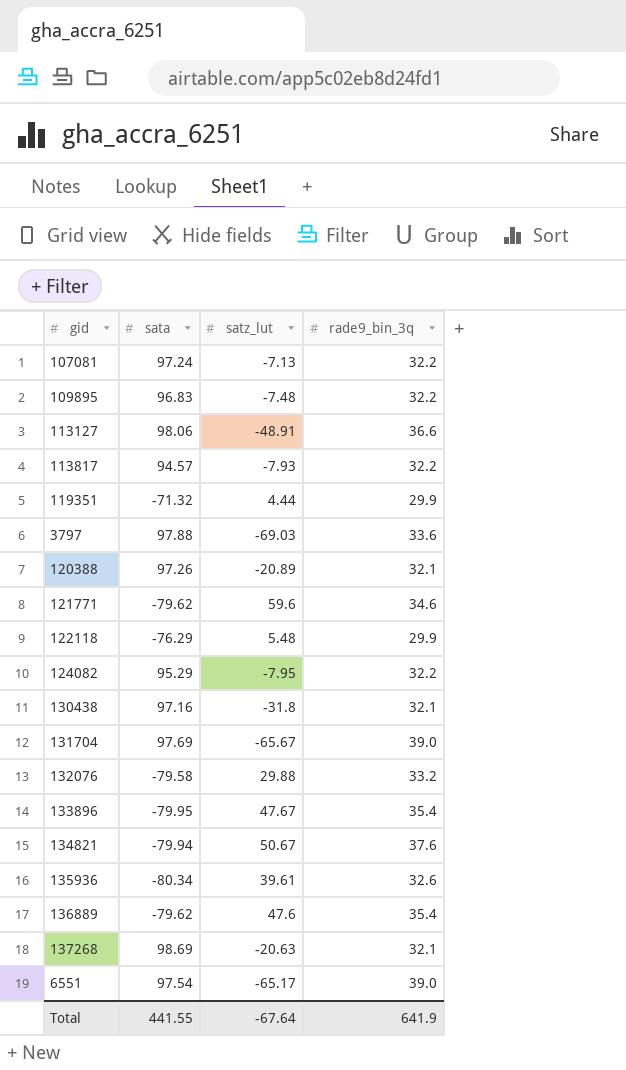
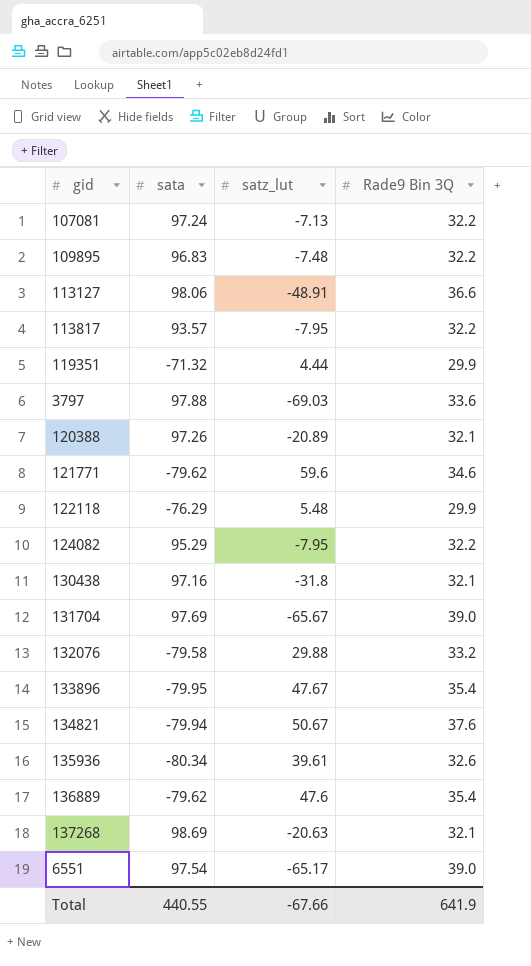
column name: rade9_bin_3q -> Rade9 Bin 3Q
113817 | sata: 94.57 -> 93.57
113817 | satz_lut: -7.93 -> -7.95
Total | sata: 441.55 -> 440.55
Total | satz_lut: -67.64 -> -67.66

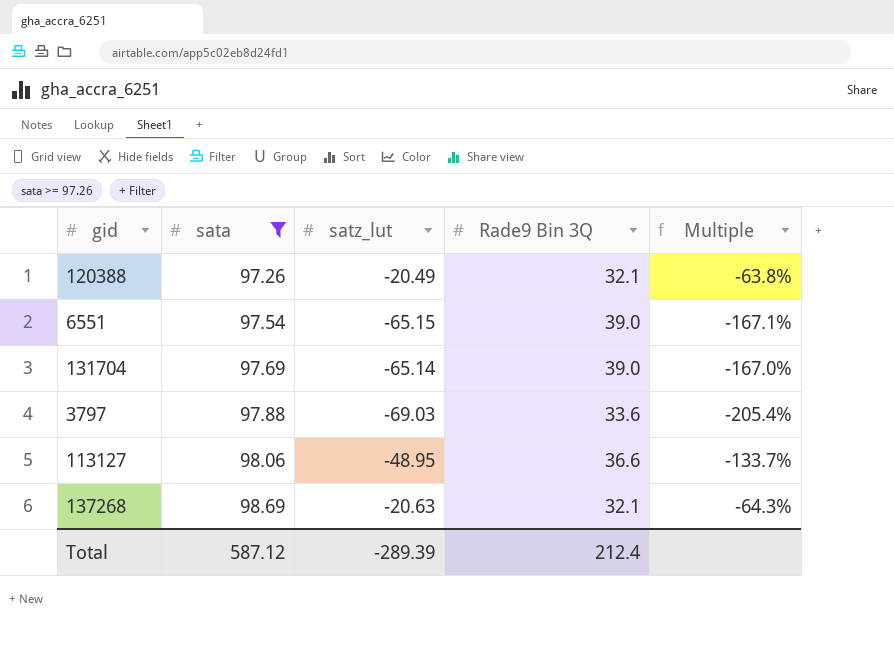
filter: none -> sata >= 97.26
row order: none -> sata ascending
column Multiple | formula: none -> [satz_lut] / [Rade9 Bin 3Q]
120388 | satz_lut: -20.89 -> -20.49
6551 | satz_lut: -65.17 -> -65.15
131704 | satz_lut: -65.67 -> -65.14
113127 | satz_lut: -48.91 -> -48.95
Total | sata: 440.55 -> 587.12
Total | satz_lut: -67.66 -> -289.39
Total | Rade9 Bin 3Q: 641.9 -> 212.4

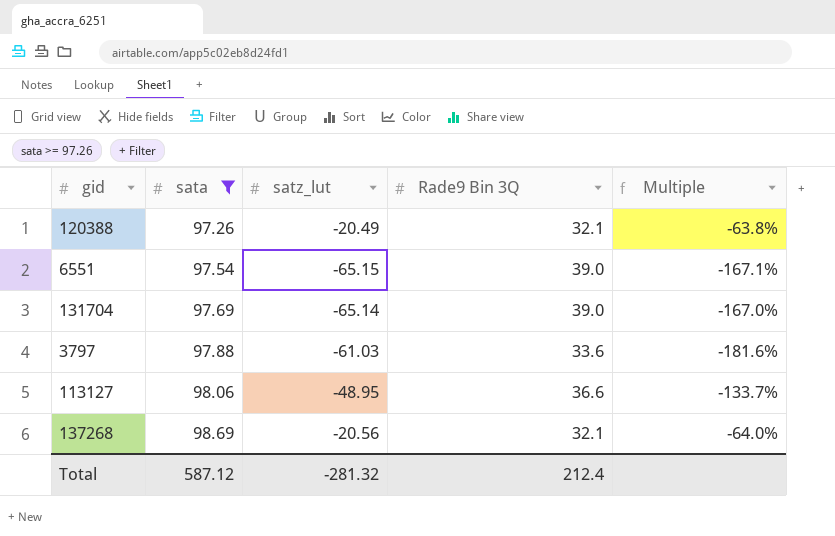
3797 | satz_lut: -69.03 -> -61.03
3797 | Multiple: -205.4% -> -181.6%
137268 | satz_lut: -20.63 -> -20.56
137268 | Multiple: -64.3% -> -64.0%
Total | satz_lut: -289.39 -> -281.32

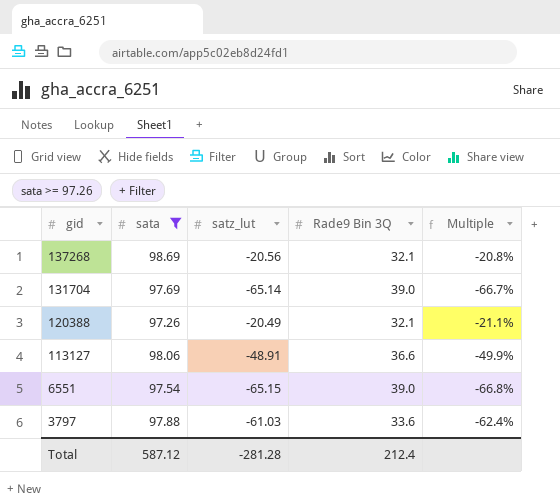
row order: sata ascending -> gid descending
column Multiple | formula: [satz_lut] / [Rade9 Bin 3Q] -> [satz_lut] / [sata]
113127 | satz_lut: -48.95 -> -48.91
Total | satz_lut: -281.32 -> -281.28

